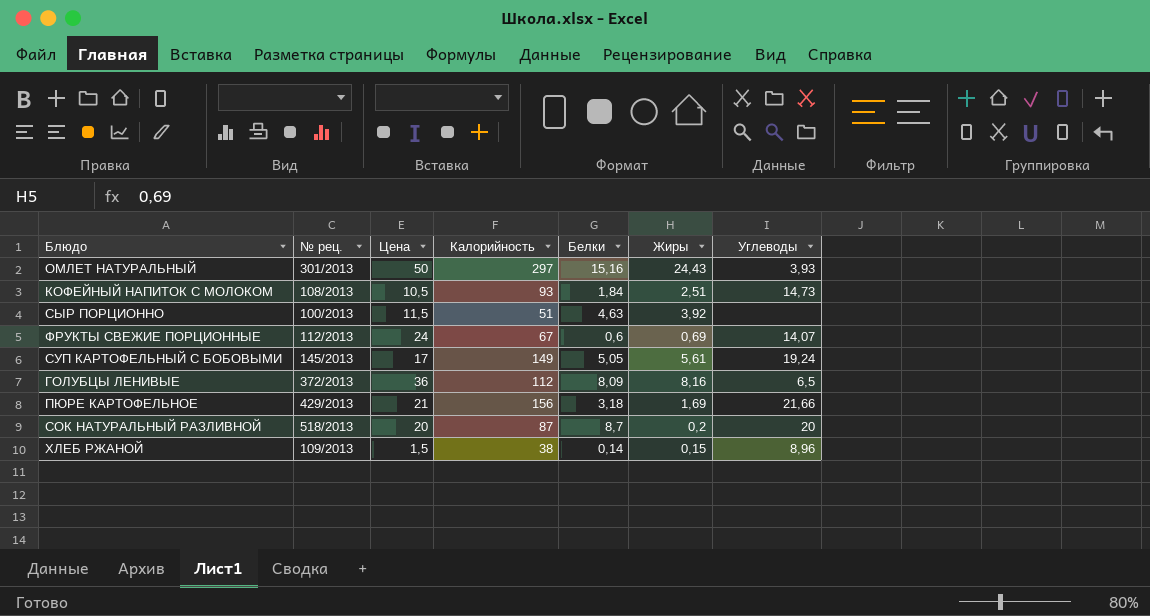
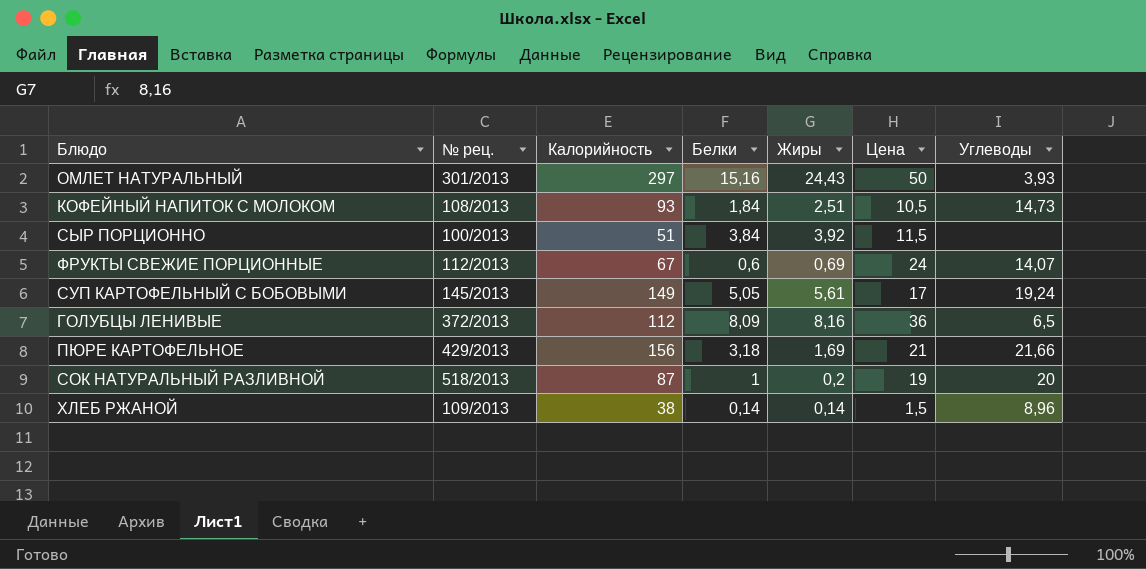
column Цена | position: 3 -> 6
СЫР ПОРЦИОННО | Белки: 4,63 -> 3,84
СОК НАТУРАЛЬНЫЙ РАЗЛИВНОЙ | Белки: 8,7 -> 1
СОК НАТУРАЛЬНЫЙ РАЗЛИВНОЙ | Цена: 20 -> 19
ХЛЕБ РЖАНОЙ | Жиры: 0,15 -> 0,14

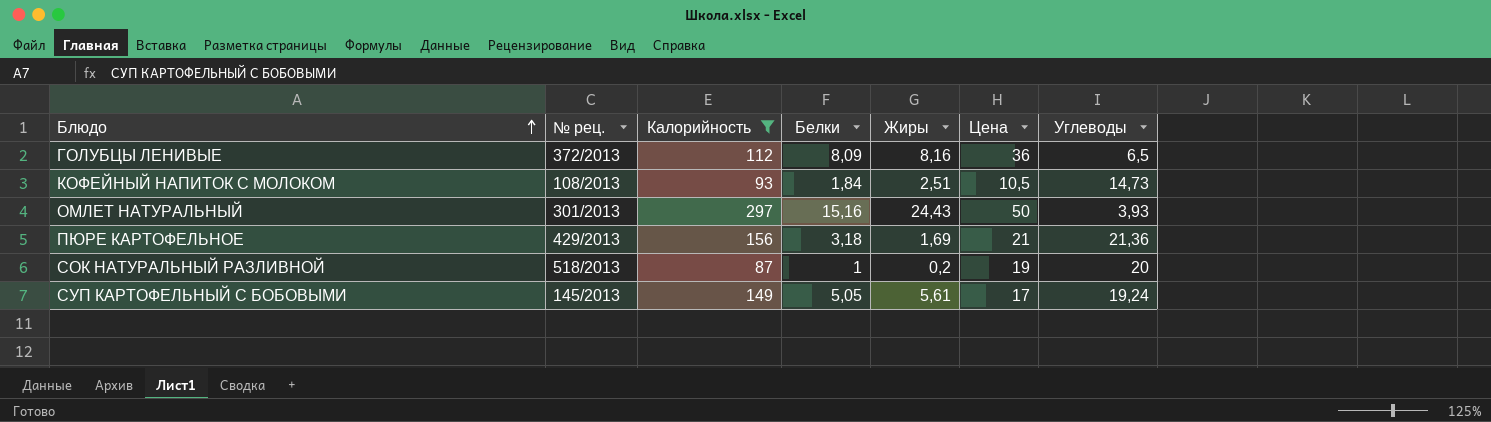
filter: none -> Калорийность >= 87
row order: none -> Блюдо ascending
ПЮРЕ КАРТОФЕЛЬНОЕ | Углеводы: 21,66 -> 21,36

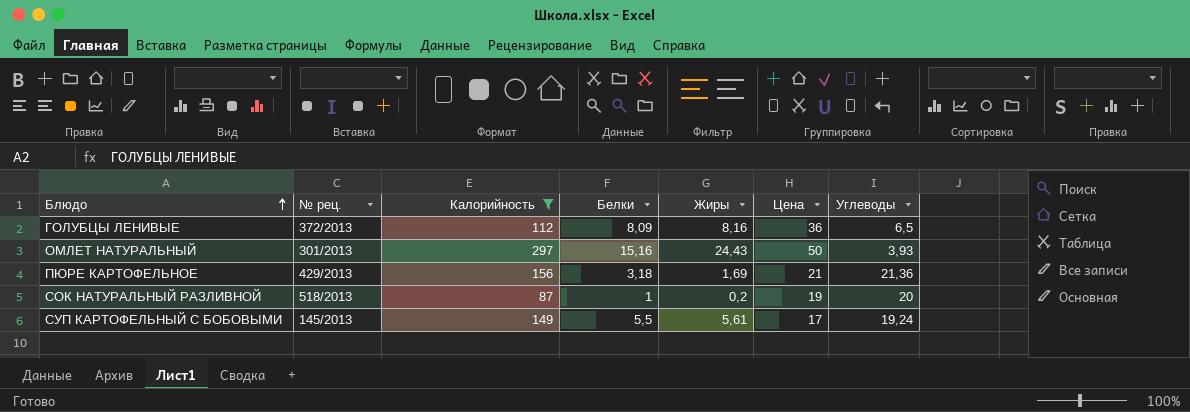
row КОФЕЙНЫЙ НАПИТОК С МОЛОКОМ: 108/2013 | 93 | 1,84 | 2,51 | 10,5 | 14,73 -> none
СУП КАРТОФЕЛЬНЫЙ С БОБОВЫМИ | Белки: 5,05 -> 5,5

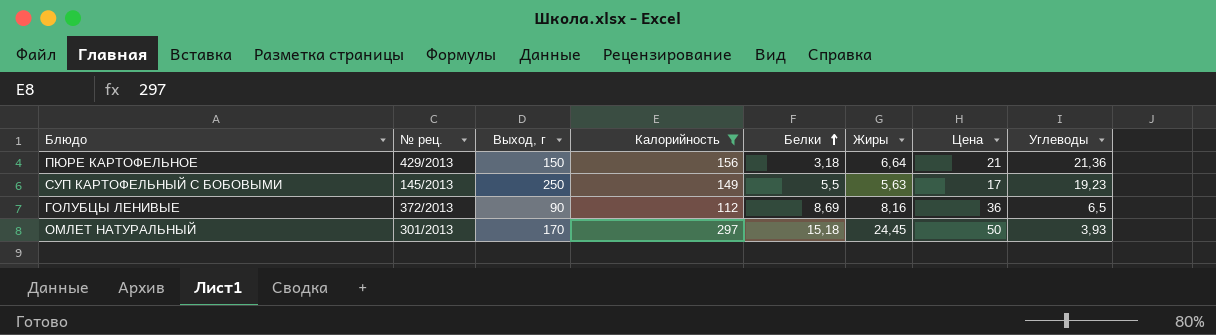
row order: Блюдо ascending -> Белки ascending
column Выход, г | position: none -> 3
row СОК НАТУРАЛЬНЫЙ РАЗЛИВНОЙ: 518/2013 | 87 | 1 | 0,2 | 19 | 20 -> none
ПЮРЕ КАРТОФЕЛЬНОЕ | Жиры: 1,69 -> 6,64
СУП КАРТОФЕЛЬНЫЙ С БОБОВЫМИ | Жиры: 5,61 -> 5,63
СУП КАРТОФЕЛЬНЫЙ С БОБОВЫМИ | Углеводы: 19,24 -> 19,23
ГОЛУБЦЫ ЛЕНИВЫЕ | Белки: 8,09 -> 8,69
ОМЛЕТ НАТУРАЛЬНЫЙ | Белки: 15,16 -> 15,18
ОМЛЕТ НАТУРАЛЬНЫЙ | Жиры: 24,43 -> 24,45

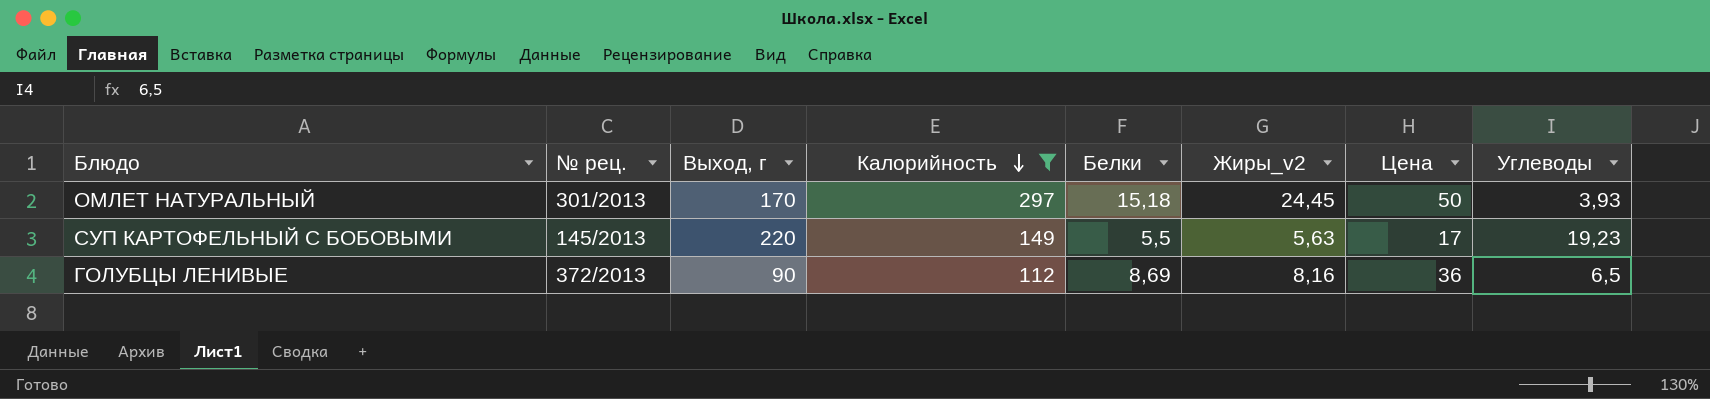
row order: Белки ascending -> Калорийность descending
column name: Жиры -> Жиры_v2
row ПЮРЕ КАРТОФЕЛЬНОЕ: 429/2013 | 150 | 156 | 3,18 | 6,64 | 21 | 21,36 -> none
СУП КАРТОФЕЛЬНЫЙ С БОБОВЫМИ | Выход, г: 250 -> 220

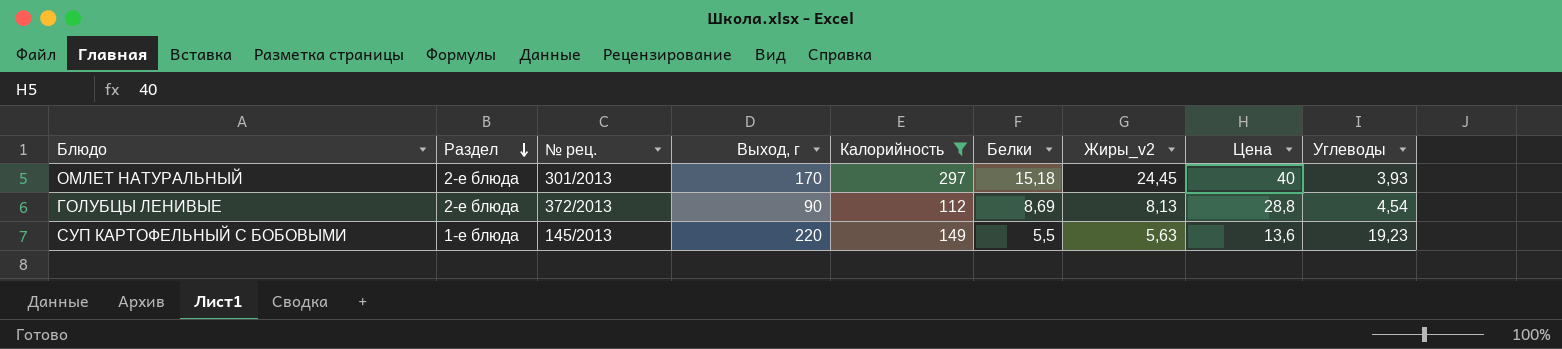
row order: Калорийность descending -> Раздел descending
column Раздел | position: none -> 2
ОМЛЕТ НАТУРАЛЬНЫЙ | Цена: 50 -> 40
ГОЛУБЦЫ ЛЕНИВЫЕ | Жиры_v2: 8,16 -> 8,13
ГОЛУБЦЫ ЛЕНИВЫЕ | Цена: 36 -> 28,8
ГОЛУБЦЫ ЛЕНИВЫЕ | Углеводы: 6,5 -> 4,54
СУП КАРТОФЕЛЬНЫЙ С БОБОВЫМИ | Цена: 17 -> 13,6

